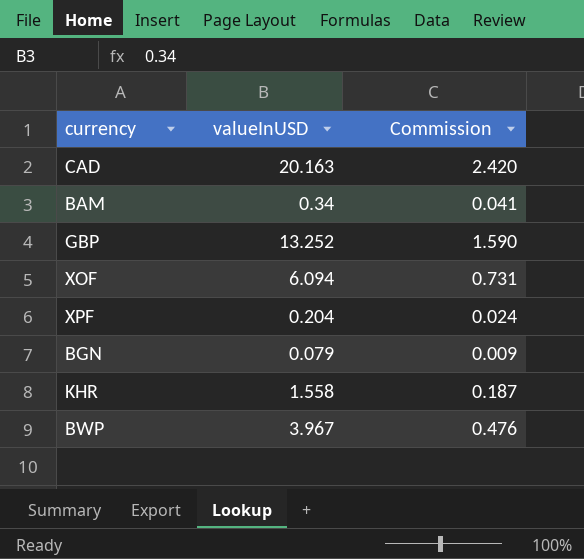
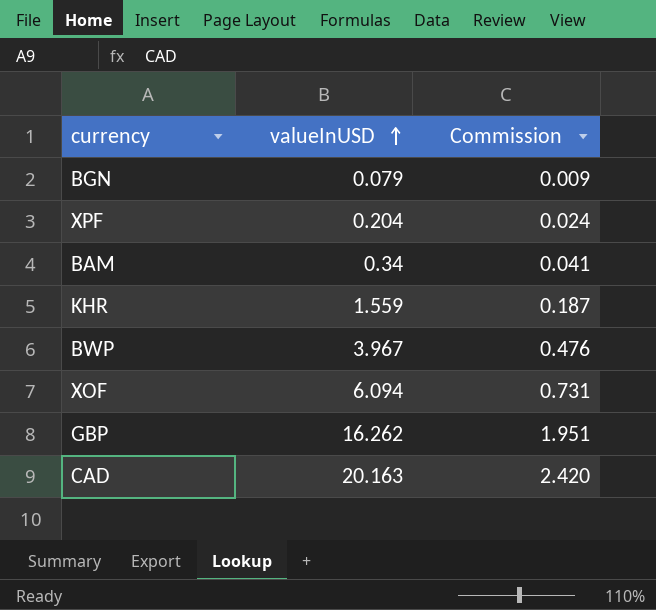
row order: none -> valueInUSD ascending
KHR | valueInUSD: 1.558 -> 1.559
GBP | valueInUSD: 13.252 -> 16.262
GBP | Commission: 1.590 -> 1.951

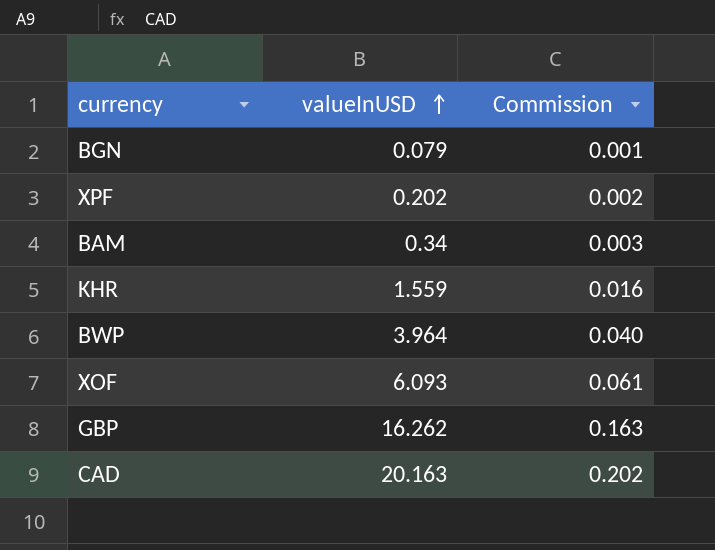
column Commission | formula: [valueInUSD] * 0.12 -> [valueInUSD] * 0.01
XPF | valueInUSD: 0.204 -> 0.202
BWP | valueInUSD: 3.967 -> 3.964
XOF | valueInUSD: 6.094 -> 6.093

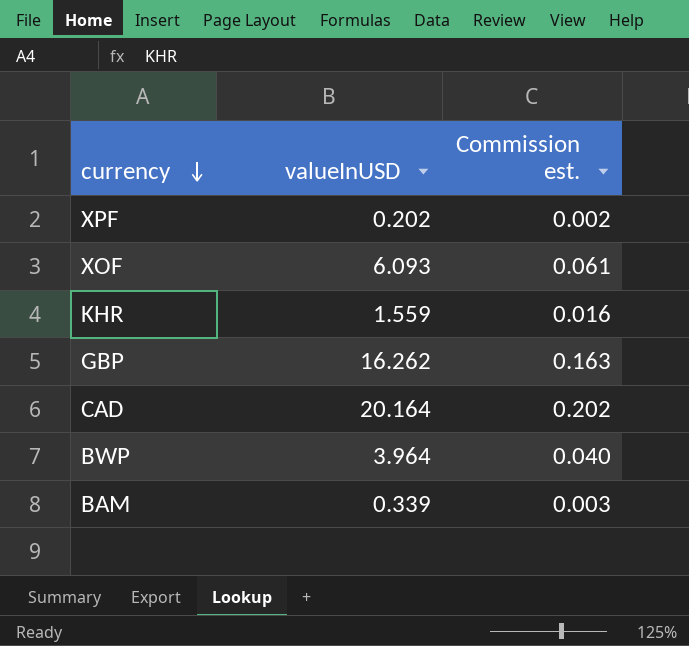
row order: valueInUSD ascending -> currency descending
column name: Commission -> Commission est.
row BGN: 0.079 | 0.001 -> none
CAD | valueInUSD: 20.163 -> 20.164
BAM | valueInUSD: 0.34 -> 0.339

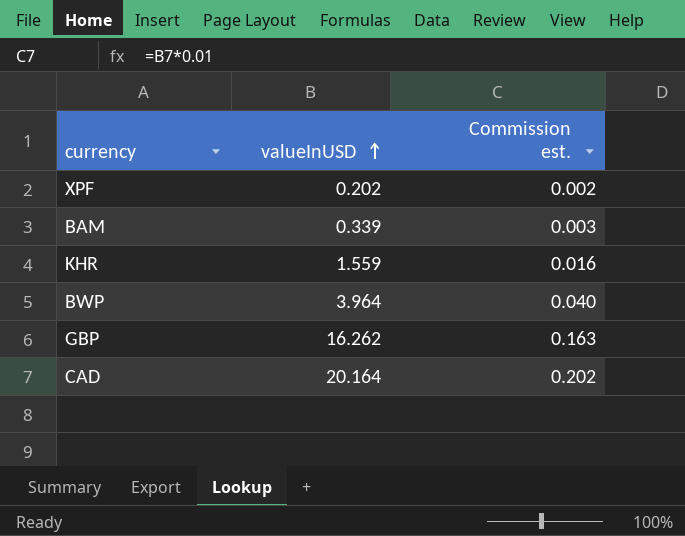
row order: currency descending -> valueInUSD ascending
row XOF: 6.093 | 0.061 -> none

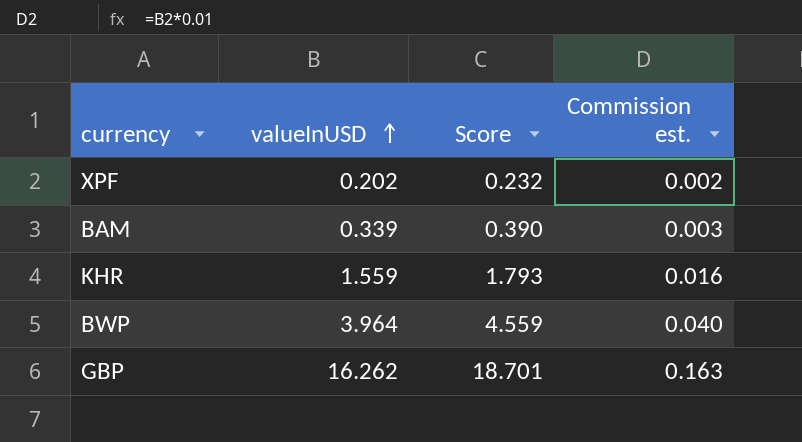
column Score | formula: none -> [valueInUSD] * 1.15
row CAD: 20.164 | 0.202 -> none

